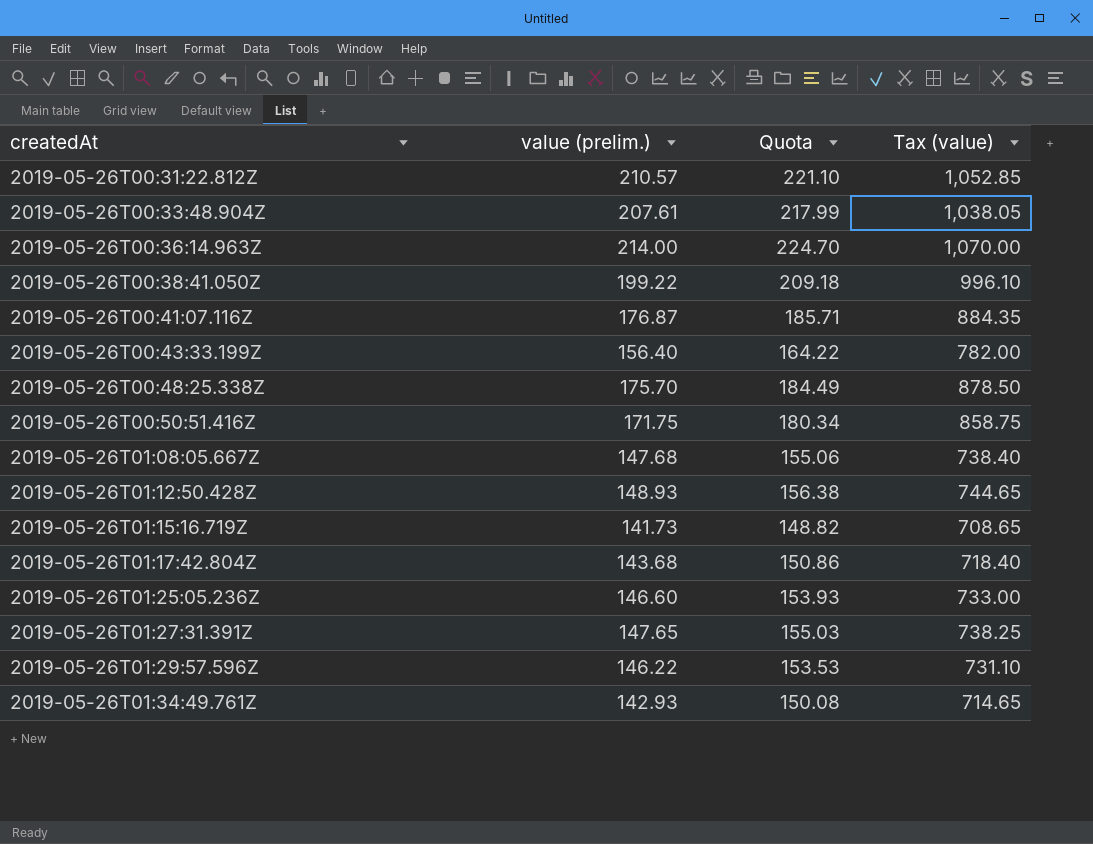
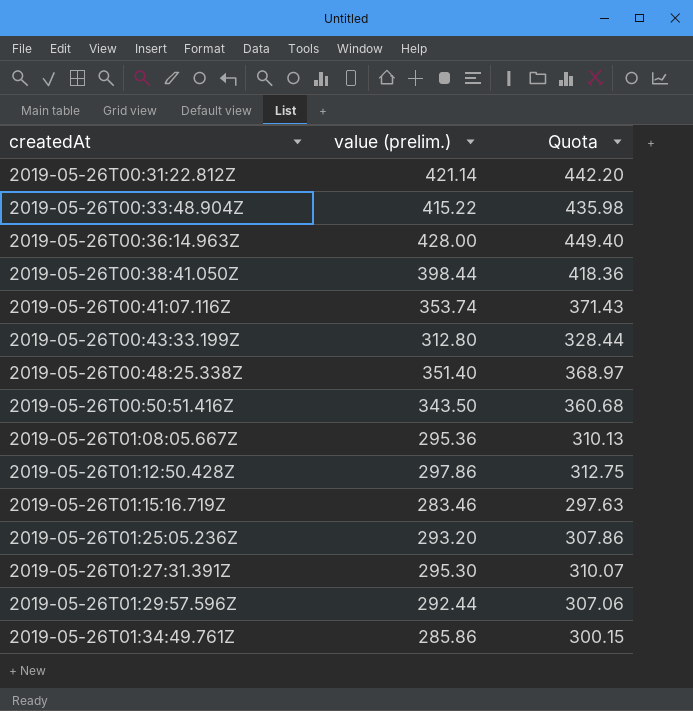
column Tax (value) | formula: [value (prelim.)] * 5 -> none
row 2019-05-26T01:17:42.804Z: 143.68 | 150.86 | 718.40 -> none
2019-05-26T00:31:22.812Z | value (prelim.): 210.57 -> 421.14
2019-05-26T00:31:22.812Z | Quota: 221.10 -> 442.20
2019-05-26T00:33:48.904Z | value (prelim.): 207.61 -> 415.22
2019-05-26T00:33:48.904Z | Quota: 217.99 -> 435.98
2019-05-26T00:36:14.963Z | value (prelim.): 214.00 -> 428.00
2019-05-26T00:36:14.963Z | Quota: 224.70 -> 449.40
2019-05-26T00:38:41.050Z | value (prelim.): 199.22 -> 398.44
2019-05-26T00:38:41.050Z | Quota: 209.18 -> 418.36
2019-05-26T00:41:07.116Z | value (prelim.): 176.87 -> 353.74
2019-05-26T00:41:07.116Z | Quota: 185.71 -> 371.43
2019-05-26T00:43:33.199Z | value (prelim.): 156.40 -> 312.80
2019-05-26T00:43:33.199Z | Quota: 164.22 -> 328.44
2019-05-26T00:48:25.338Z | value (prelim.): 175.70 -> 351.40
2019-05-26T00:48:25.338Z | Quota: 184.49 -> 368.97
2019-05-26T00:50:51.416Z | value (prelim.): 171.75 -> 343.50
2019-05-26T00:50:51.416Z | Quota: 180.34 -> 360.68
2019-05-26T01:08:05.667Z | value (prelim.): 147.68 -> 295.36
2019-05-26T01:08:05.667Z | Quota: 155.06 -> 310.13
2019-05-26T01:12:50.428Z | value (prelim.): 148.93 -> 297.86
2019-05-26T01:12:50.428Z | Quota: 156.38 -> 312.75
2019-05-26T01:15:16.719Z | value (prelim.): 141.73 -> 283.46
2019-05-26T01:15:16.719Z | Quota: 148.82 -> 297.63
2019-05-26T01:25:05.236Z | value (prelim.): 146.60 -> 293.20
2019-05-26T01:25:05.236Z | Quota: 153.93 -> 307.86
2019-05-26T01:27:31.391Z | value (prelim.): 147.65 -> 295.30
2019-05-26T01:27:31.391Z | Quota: 155.03 -> 310.07
2019-05-26T01:29:57.596Z | value (prelim.): 146.22 -> 292.44
2019-05-26T01:29:57.596Z | Quota: 153.53 -> 307.06
2019-05-26T01:34:49.761Z | value (prelim.): 142.93 -> 285.86
2019-05-26T01:34:49.761Z | Quota: 150.08 -> 300.15

